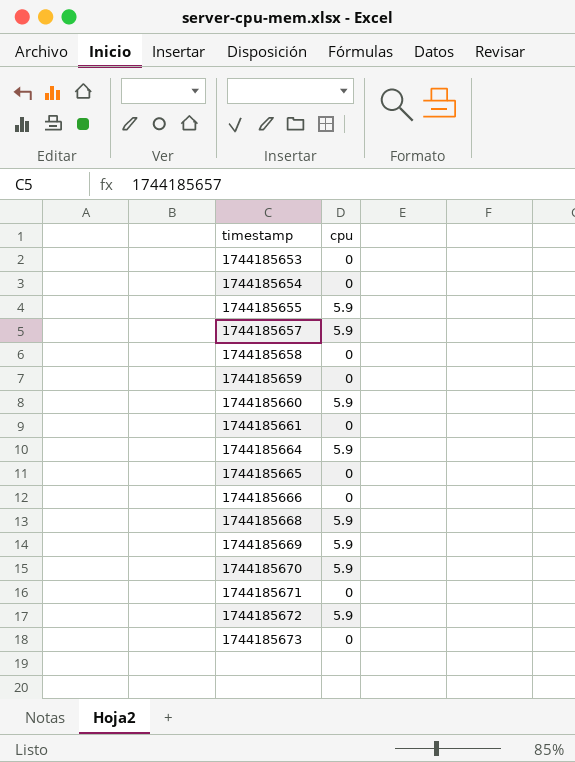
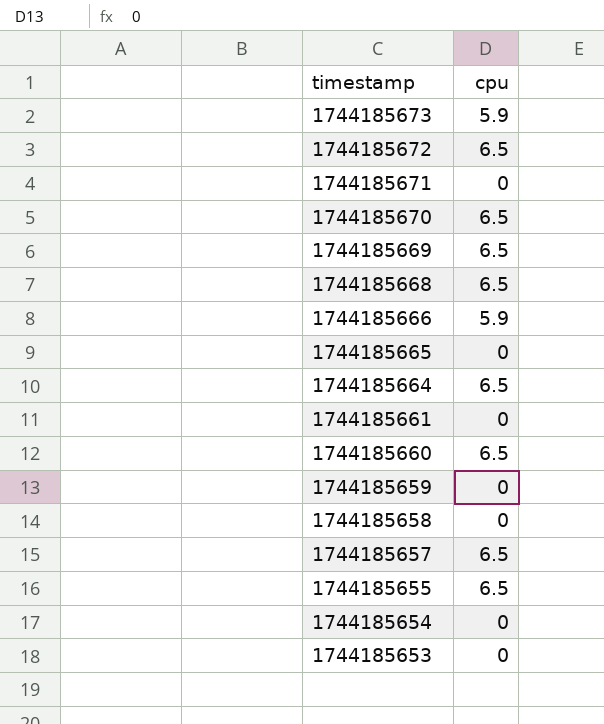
row order: timestamp ascending -> timestamp descending
1744185673 | cpu: 0 -> 5.9
1744185672 | cpu: 5.9 -> 6.5
1744185670 | cpu: 5.9 -> 6.5
1744185669 | cpu: 5.9 -> 6.5
1744185668 | cpu: 5.9 -> 6.5
1744185666 | cpu: 0 -> 5.9
1744185664 | cpu: 5.9 -> 6.5
1744185660 | cpu: 5.9 -> 6.5
1744185657 | cpu: 5.9 -> 6.5
1744185655 | cpu: 5.9 -> 6.5

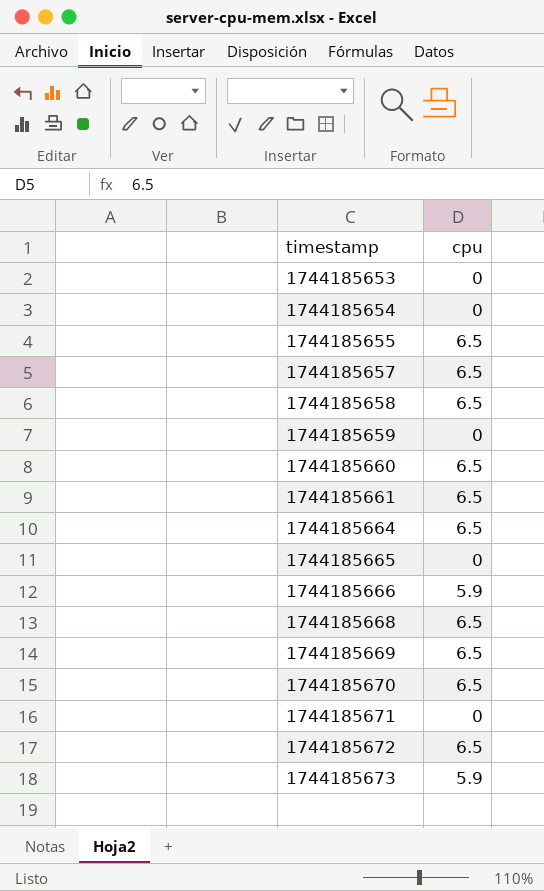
row order: timestamp descending -> timestamp ascending
1744185658 | cpu: 0 -> 6.5
1744185661 | cpu: 0 -> 6.5

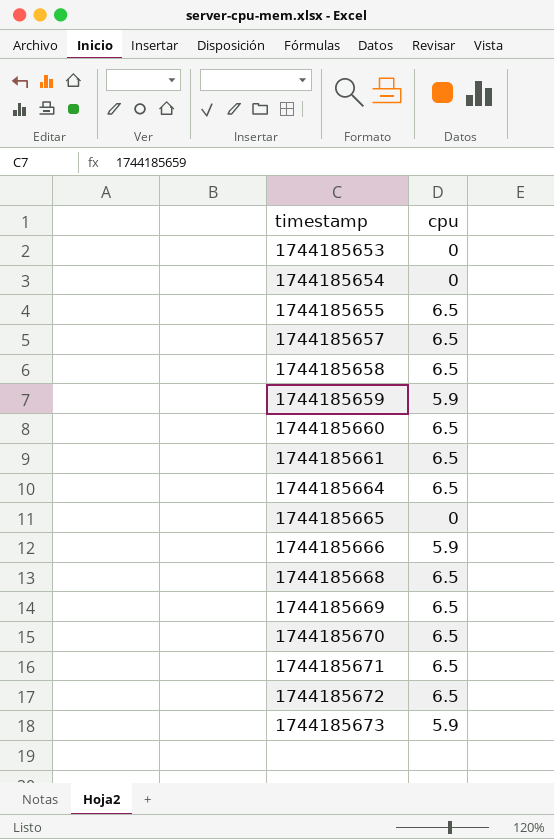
1744185659 | cpu: 0 -> 5.9
1744185671 | cpu: 0 -> 6.5

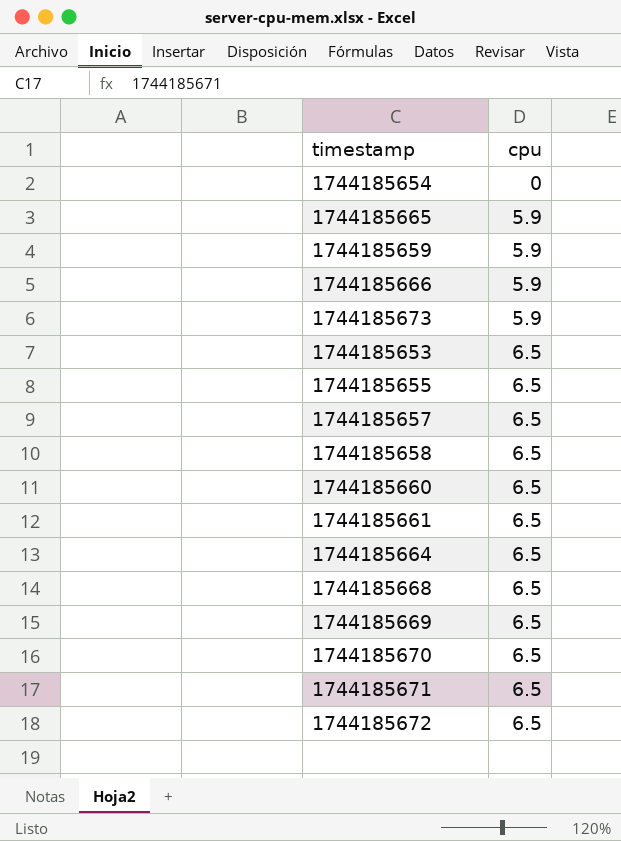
row order: timestamp ascending -> cpu ascending
1744185665 | cpu: 0 -> 5.9
1744185653 | cpu: 0 -> 6.5

